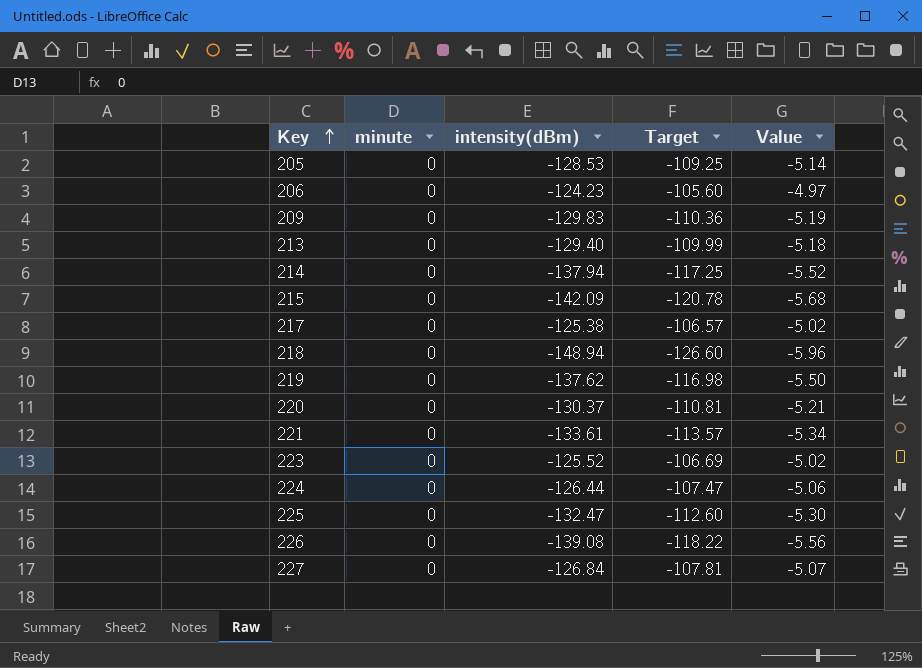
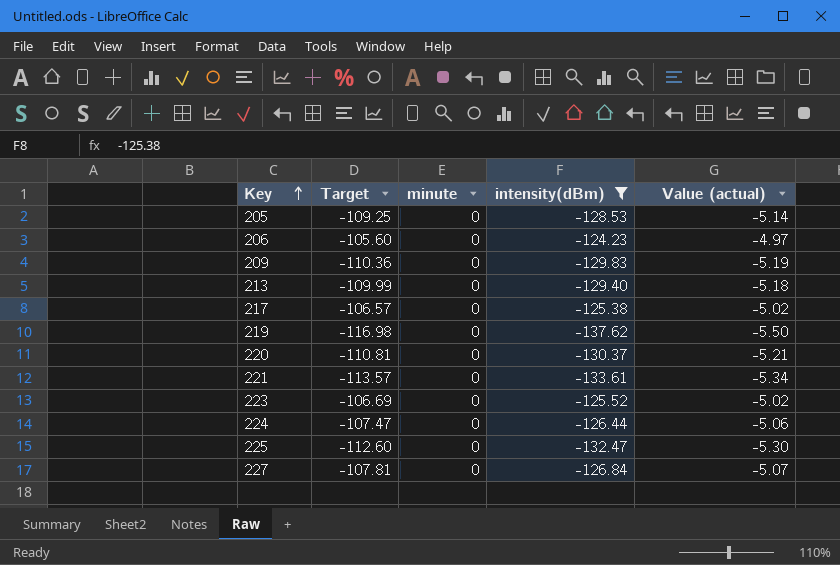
filter: none -> intensity(dBm) >= -137.62
column Target | position: 4 -> 2
column name: Value -> Value (actual)

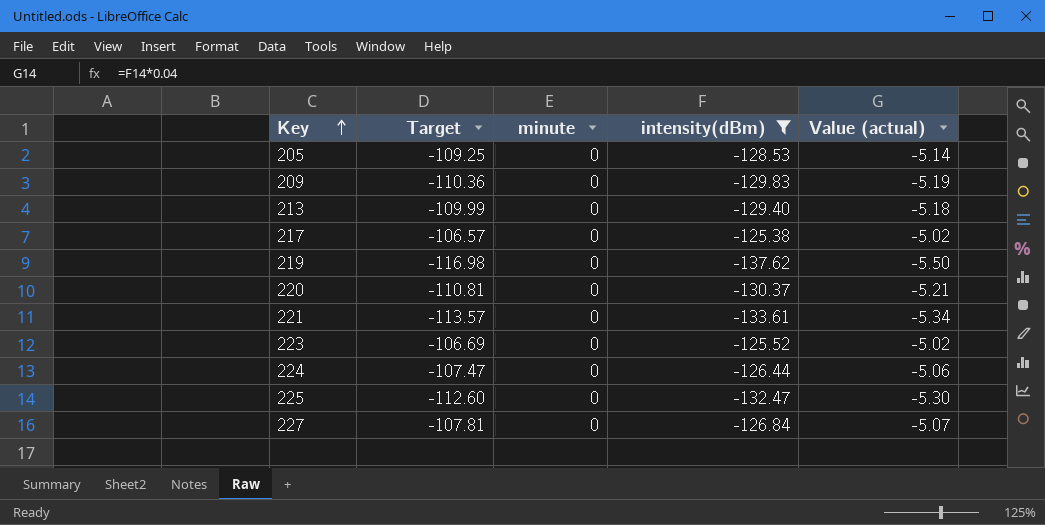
row 206: -105.60 | 0 | -124.23 | -4.97 -> none

